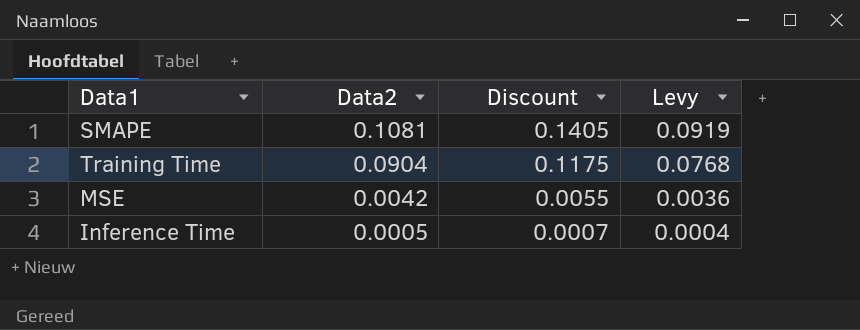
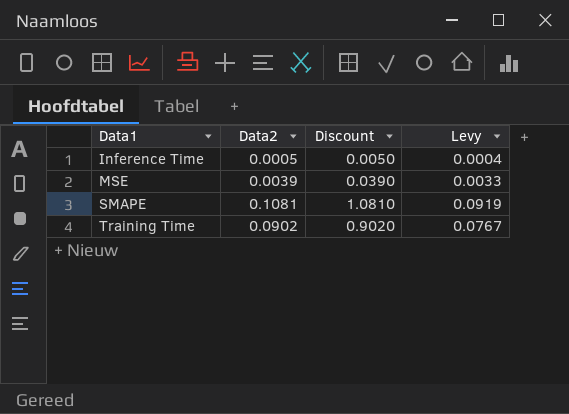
row order: Data2 descending -> Data1 ascending
column Discount | formula: [Data2] * 1.3 -> [Data2] * 10
MSE | Data2: 0.0042 -> 0.0039
MSE | Levy: 0.0036 -> 0.0033
Training Time | Data2: 0.0904 -> 0.0902
Training Time | Levy: 0.0768 -> 0.0767

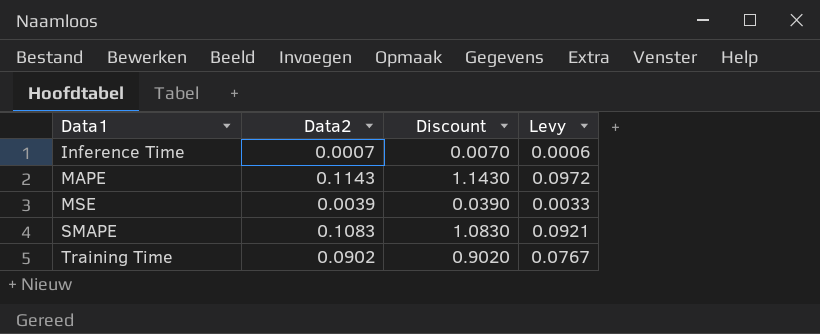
Inference Time | Data2: 0.0005 -> 0.0007
Inference Time | Discount: 0.0050 -> 0.0070
Inference Time | Levy: 0.0004 -> 0.0006
row MAPE: none -> 0.1143 | 1.1430 | 0.0972
SMAPE | Data2: 0.1081 -> 0.1083
SMAPE | Discount: 1.0810 -> 1.0830
SMAPE | Levy: 0.0919 -> 0.0921

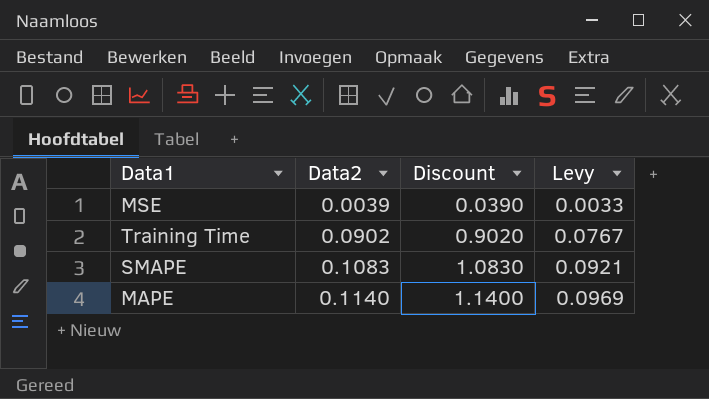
row order: Data1 ascending -> Data2 ascending
row Inference Time: 0.0007 | 0.0070 | 0.0006 -> none
MAPE | Data2: 0.1143 -> 0.1140
MAPE | Discount: 1.1430 -> 1.1400
MAPE | Levy: 0.0972 -> 0.0969

